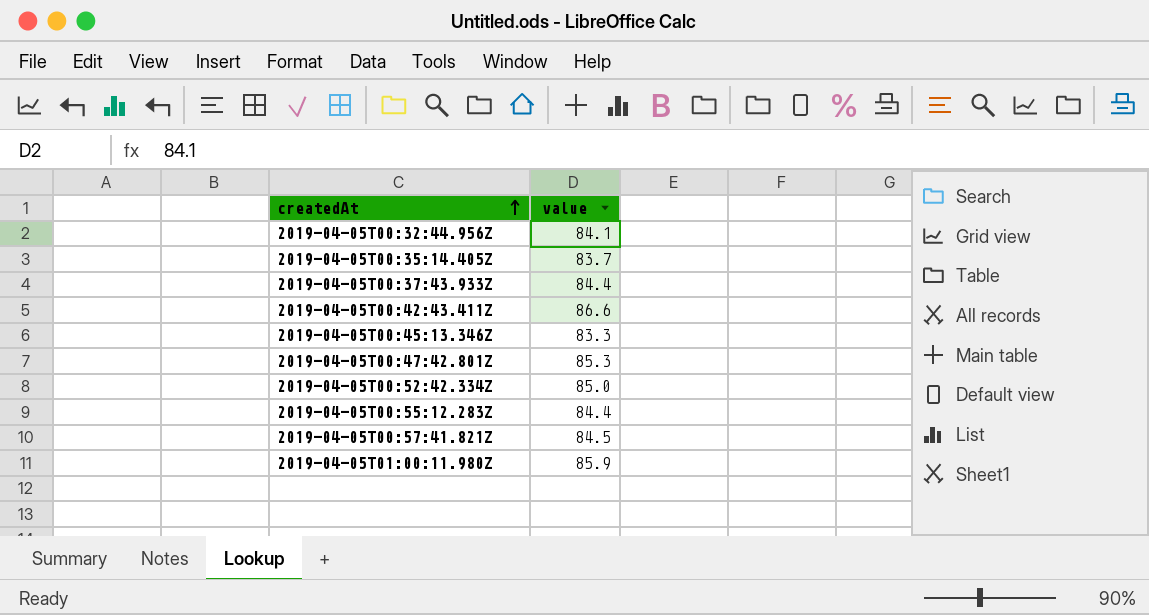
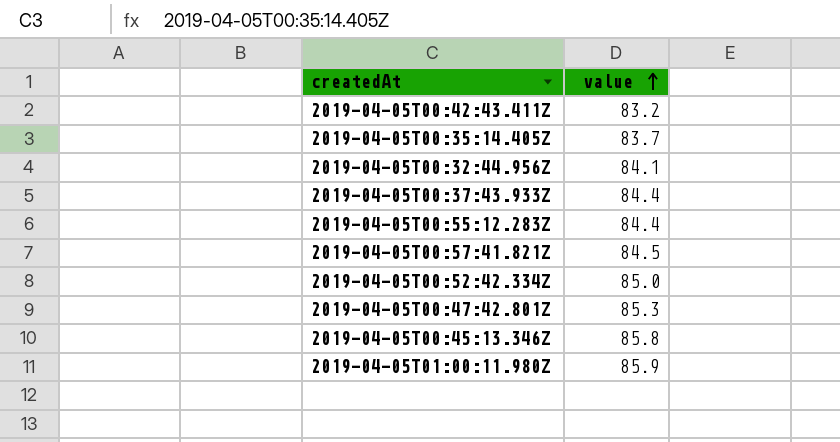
row order: createdAt ascending -> value ascending
2019-04-05T00:42:43.411Z | value: 86.6 -> 83.2
2019-04-05T00:45:13.346Z | value: 83.3 -> 85.8

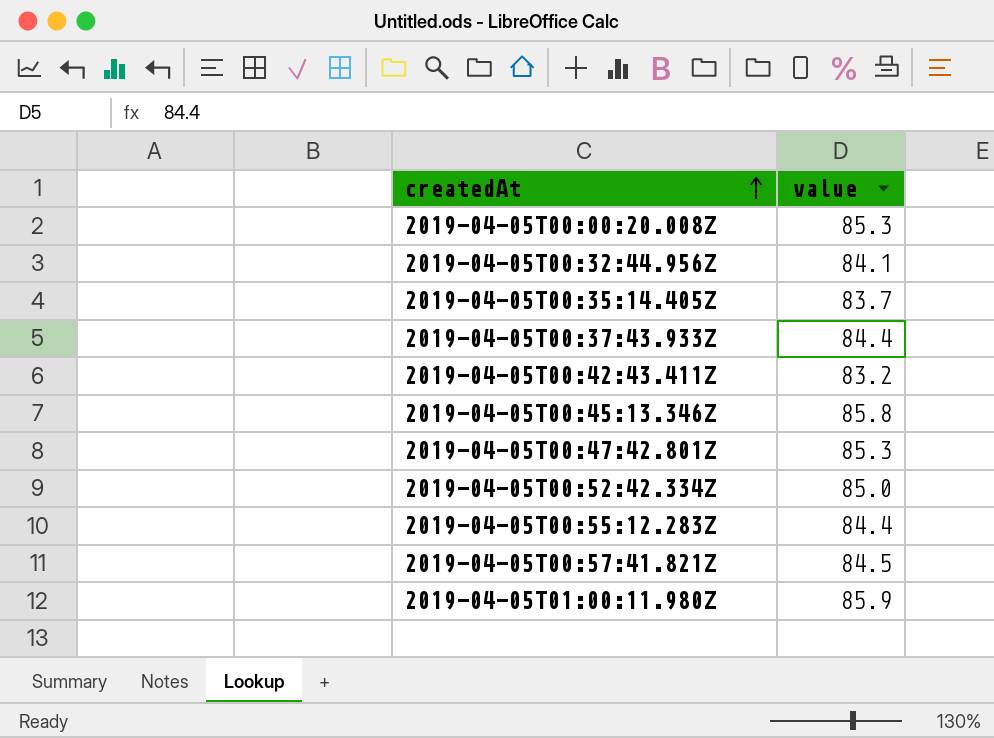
row order: value ascending -> createdAt ascending
row 2019-04-05T00:00:20.008Z: none -> 85.3

